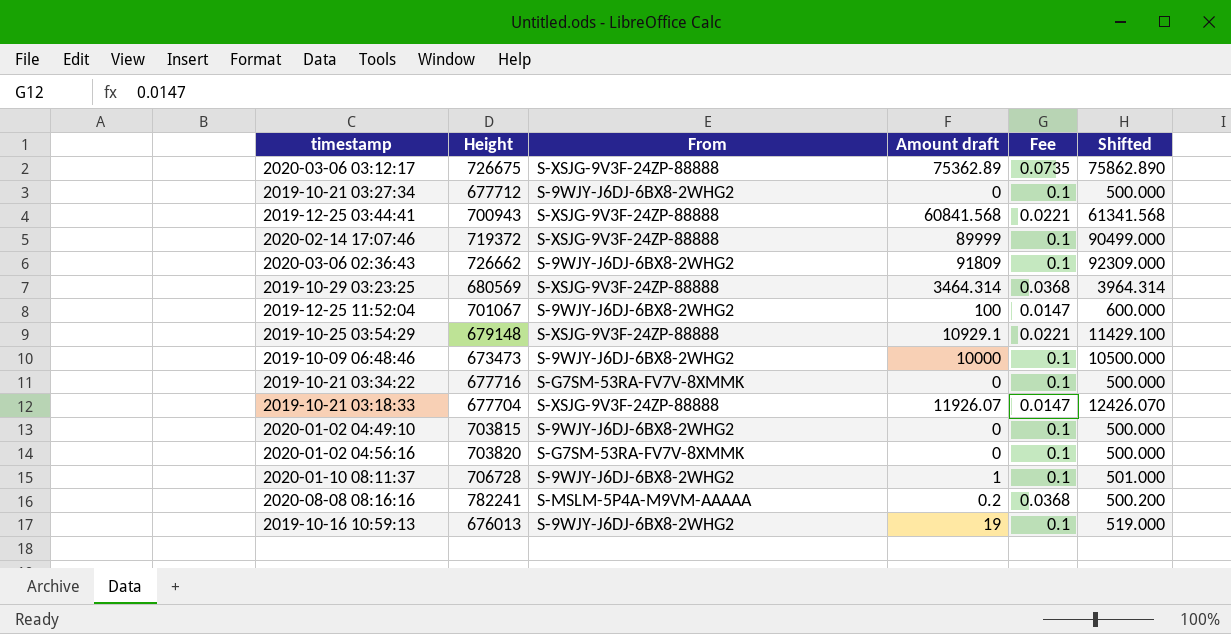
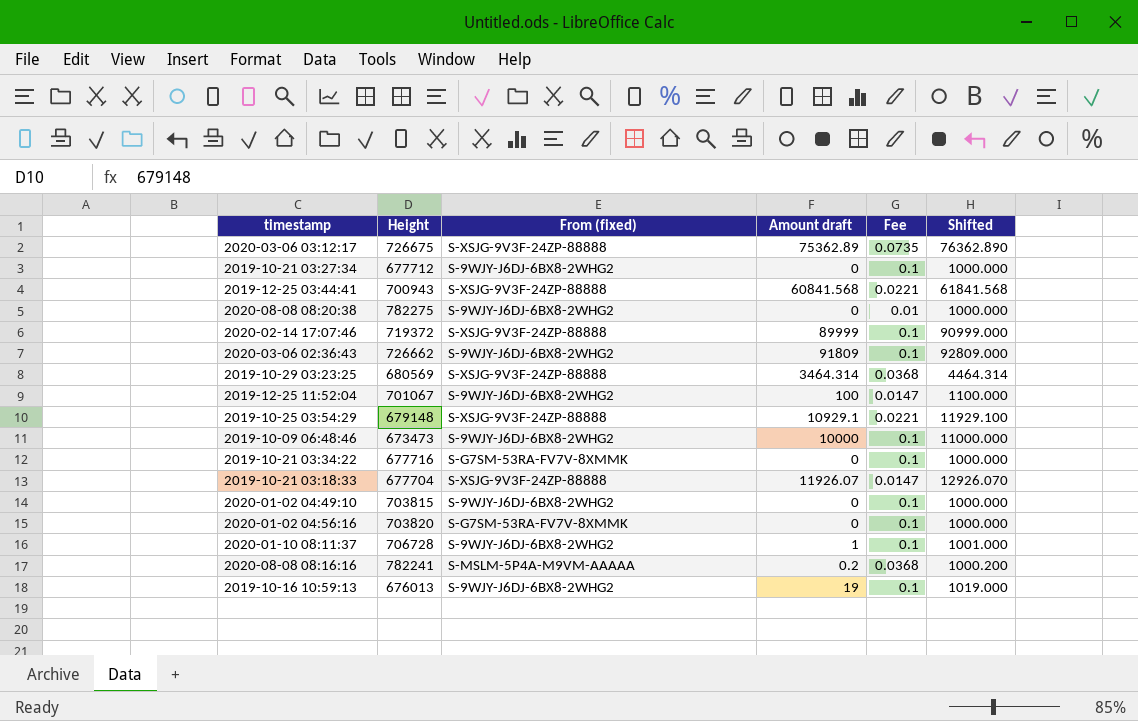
column name: From -> From (fixed)
column Shifted | formula: [Amount draft] + 500 -> [Amount draft] + 1000
row 2020-08-08 08:20:38: none -> 782275 | S-9WJY-J6DJ-6BX8-2WHG2 | 0 | 0.01 | 1000.000

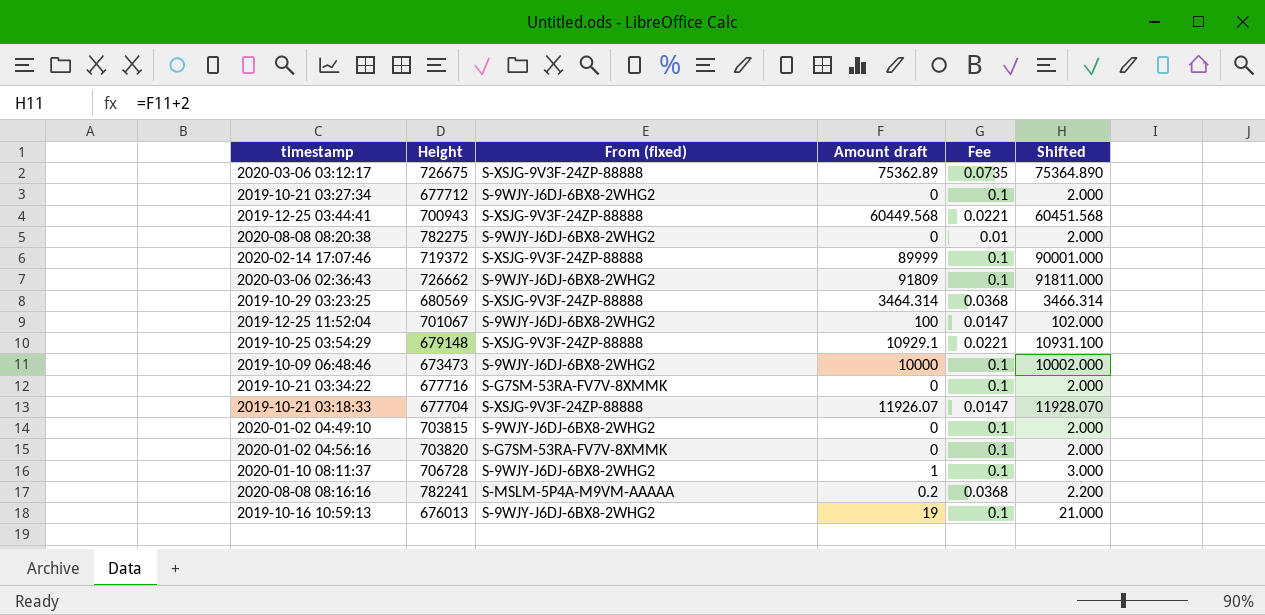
column Shifted | formula: [Amount draft] + 1000 -> [Amount draft] + 2
2019-12-25 03:44:41 | Amount draft: 60841.568 -> 60449.568

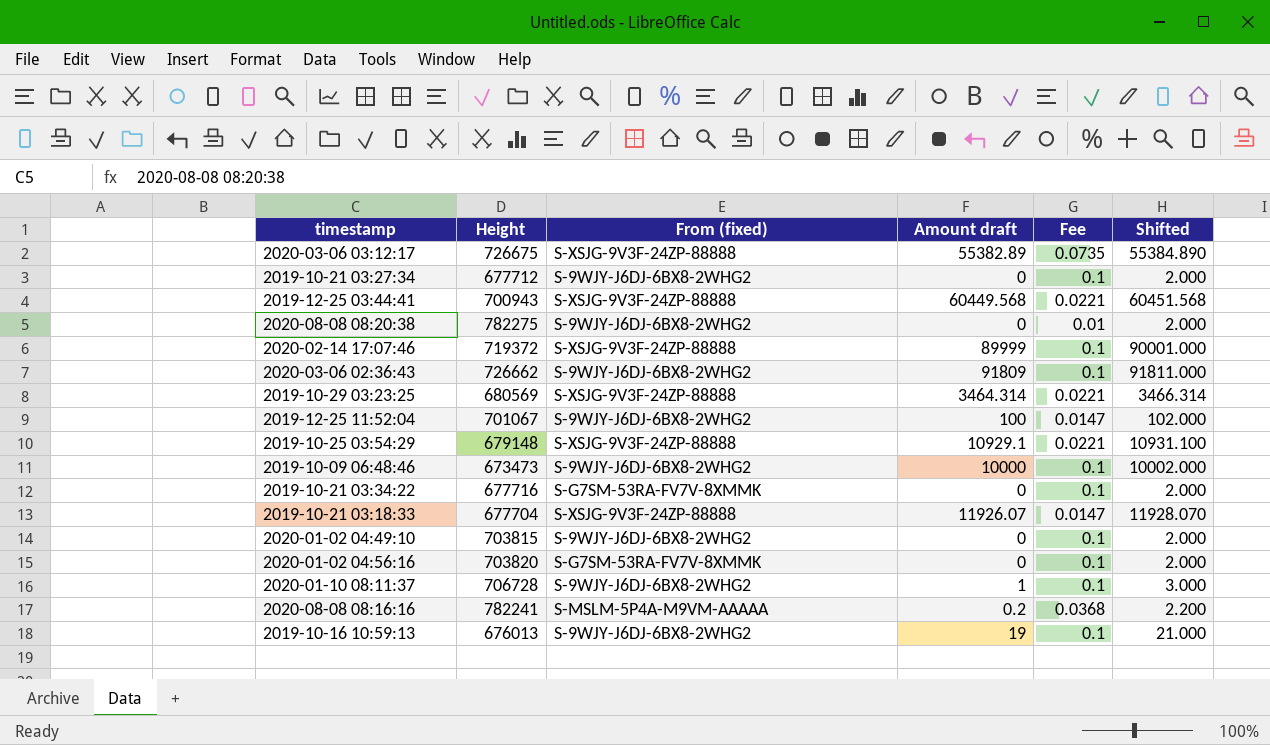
2020-03-06 03:12:17 | Amount draft: 75362.89 -> 55382.89
2020-03-06 03:12:17 | Shifted: 75364.890 -> 55384.890
2019-10-29 03:23:25 | Fee: 0.0368 -> 0.0221

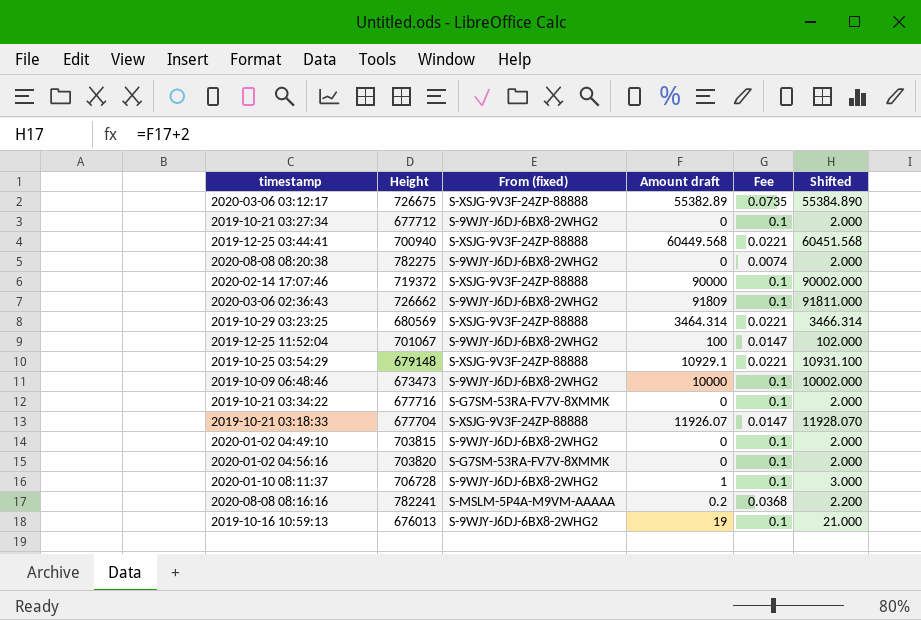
2019-12-25 03:44:41 | Height: 700943 -> 700940
2020-08-08 08:20:38 | Fee: 0.01 -> 0.0074
2020-02-14 17:07:46 | Amount draft: 89999 -> 90000
2020-02-14 17:07:46 | Shifted: 90001.000 -> 90002.000

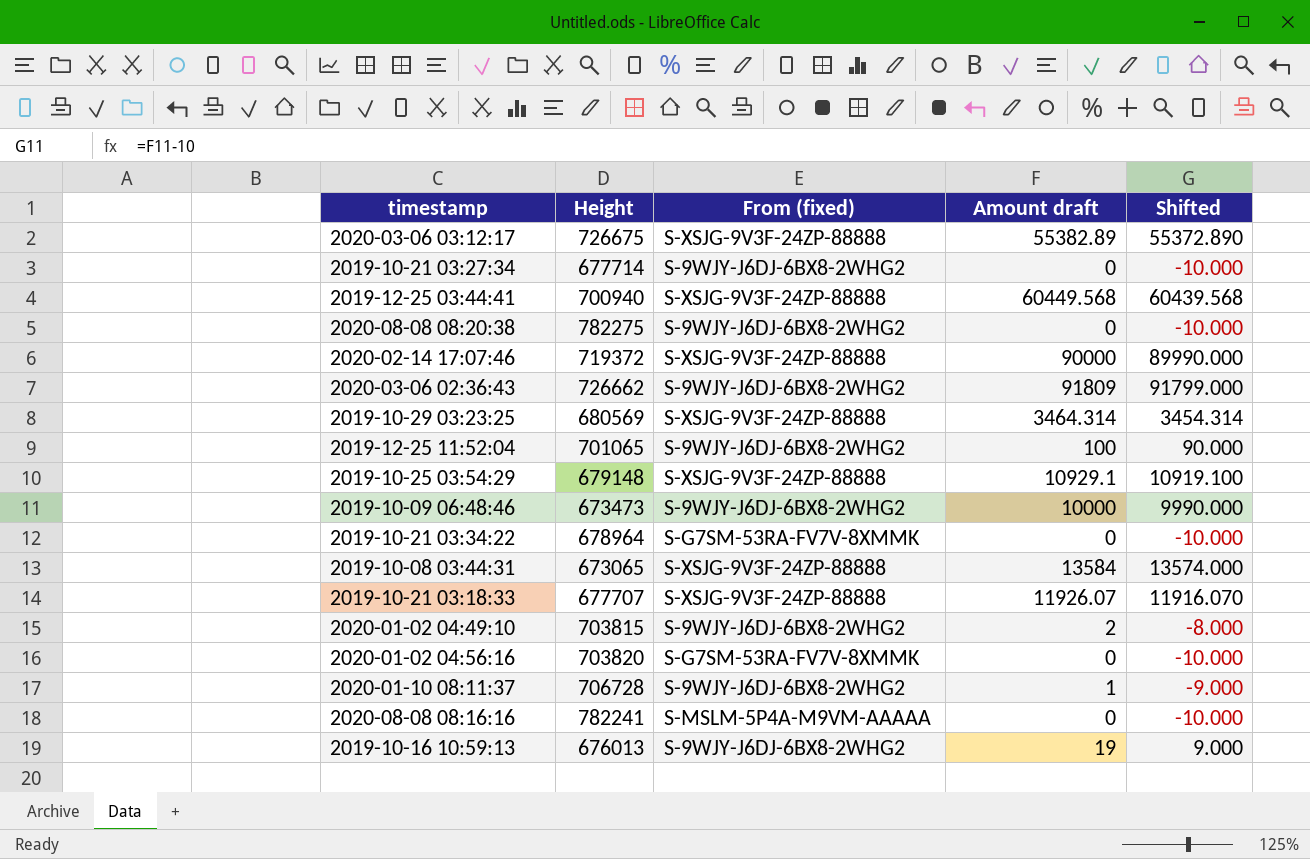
column Fee | position: 5 -> none
column Shifted | formula: [Amount draft] + 2 -> [Amount draft] - 10
2019-10-21 03:27:34 | Height: 677712 -> 677714
2019-12-25 11:52:04 | Height: 701067 -> 701065
2019-10-21 03:34:22 | Height: 677716 -> 678964
row 2019-10-08 03:44:31: none -> 673065 | S-XSJG-9V3F-24ZP-88888 | 13584 | 13574.000
2019-10-21 03:18:33 | Height: 677704 -> 677707
2020-01-02 04:49:10 | Amount draft: 0 -> 2
2020-08-08 08:16:16 | Amount draft: 0.2 -> 0

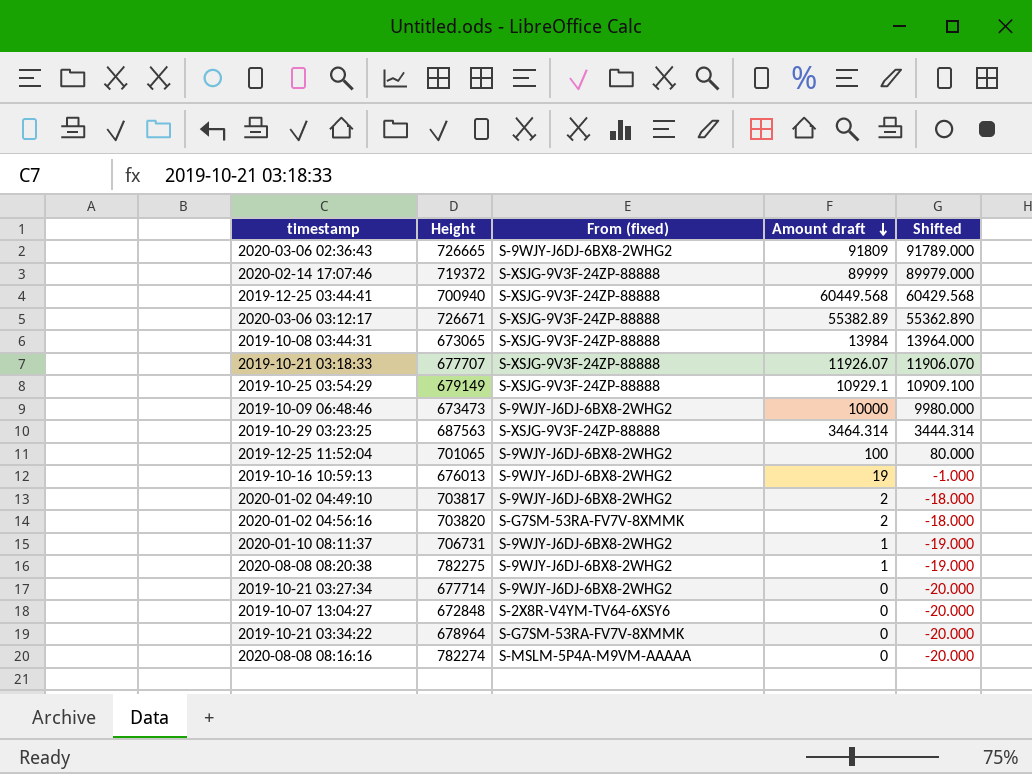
row order: none -> Amount draft descending
column Shifted | formula: [Amount draft] - 10 -> [Amount draft] - 20
2020-03-06 02:36:43 | Height: 726662 -> 726665
2020-02-14 17:07:46 | Amount draft: 90000 -> 89999
2020-03-06 03:12:17 | Height: 726675 -> 726671
2019-10-08 03:44:31 | Amount draft: 13584 -> 13984
2019-10-25 03:54:29 | Height: 679148 -> 679149
2019-10-29 03:23:25 | Height: 680569 -> 687563
2020-01-02 04:49:10 | Height: 703815 -> 703817
2020-01-02 04:56:16 | Amount draft: 0 -> 2
2020-01-10 08:11:37 | Height: 706728 -> 706731
2020-08-08 08:20:38 | Amount draft: 0 -> 1
row 2019-10-07 13:04:27: none -> 672848 | S-2X8R-V4YM-TV64-6XSY6 | 0 | -20.000
2020-08-08 08:16:16 | Height: 782241 -> 782274

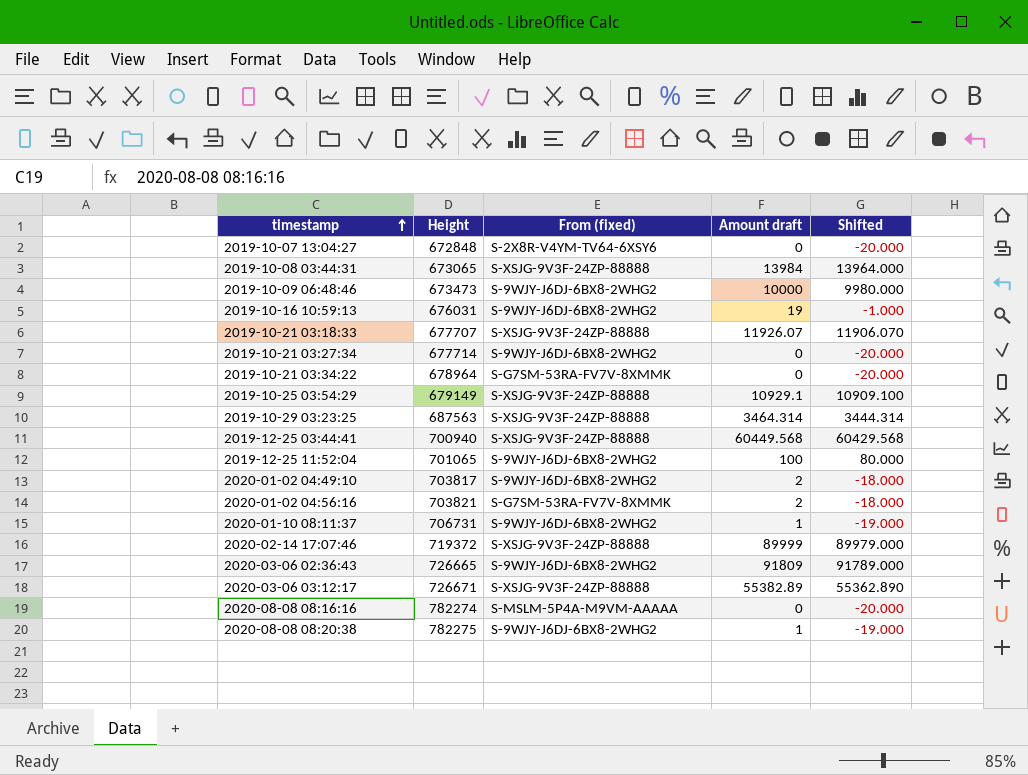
row order: Amount draft descending -> timestamp ascending
2019-10-16 10:59:13 | Height: 676013 -> 676031
2020-01-02 04:56:16 | Height: 703820 -> 703821

